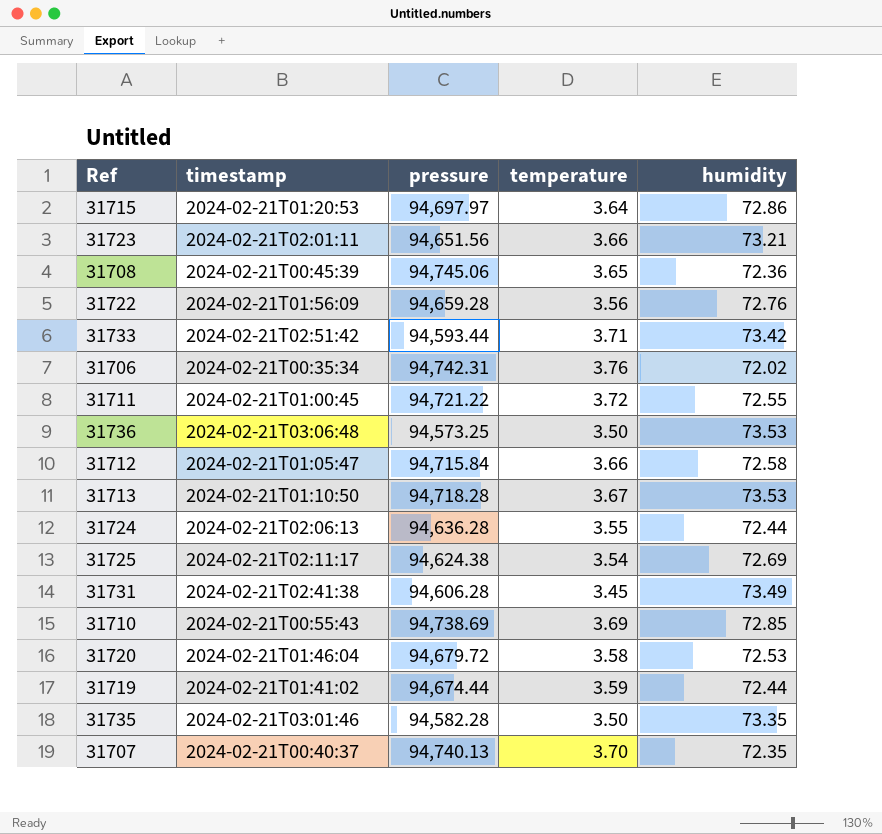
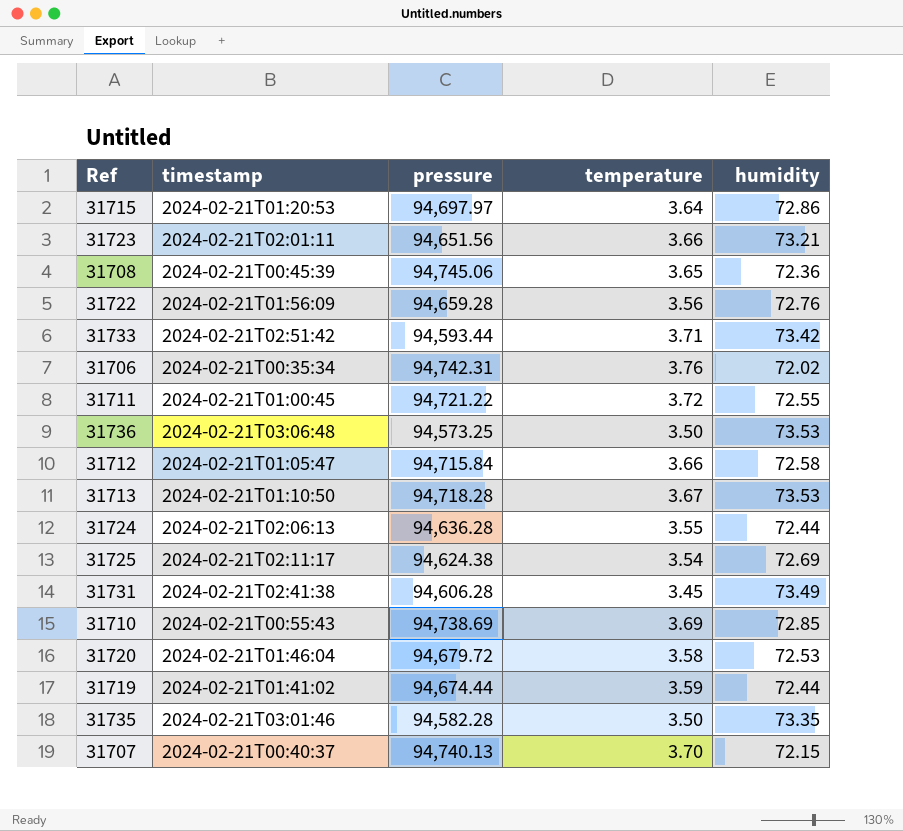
31707 | humidity: 72.35 -> 72.15

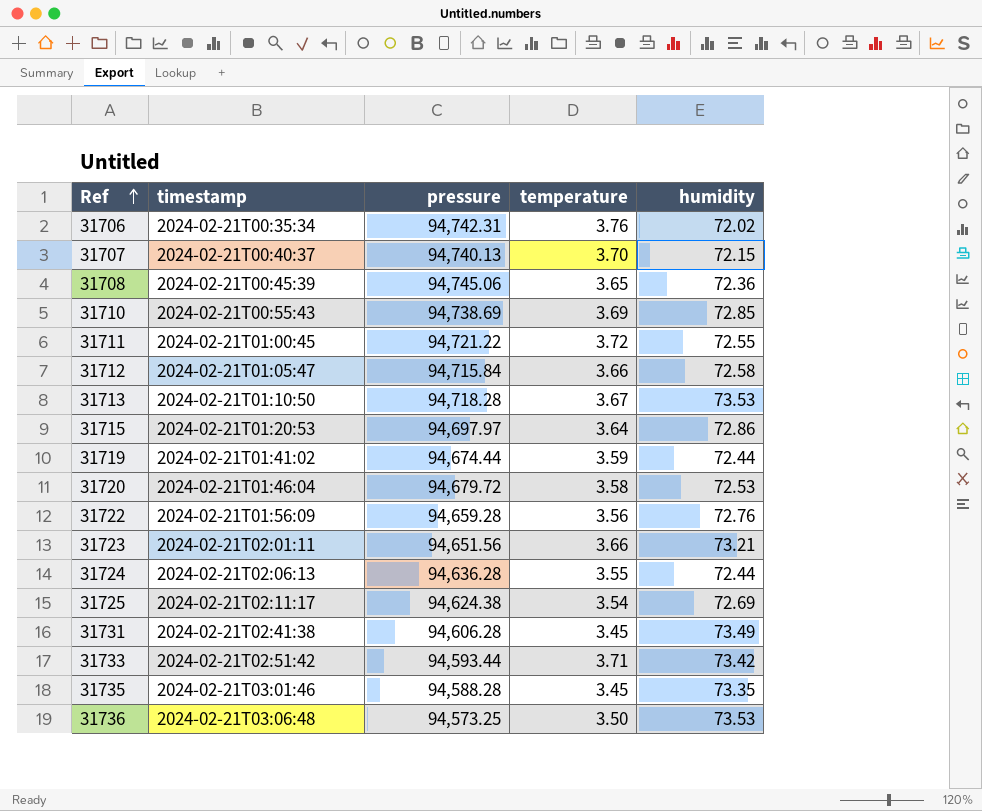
row order: none -> Ref ascending
31735 | pressure: 94,582.28 -> 94,588.28
31735 | temperature: 3.50 -> 3.45

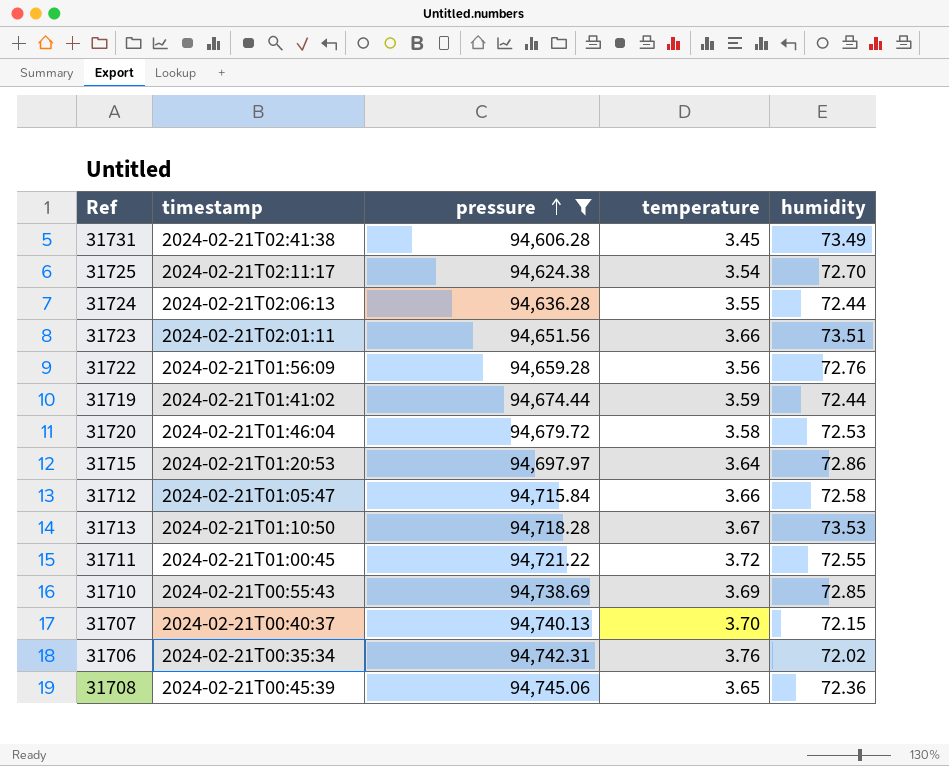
filter: none -> pressure >= 94,606.28
row order: Ref ascending -> pressure ascending
31725 | humidity: 72.69 -> 72.70
31723 | humidity: 73.21 -> 73.51

